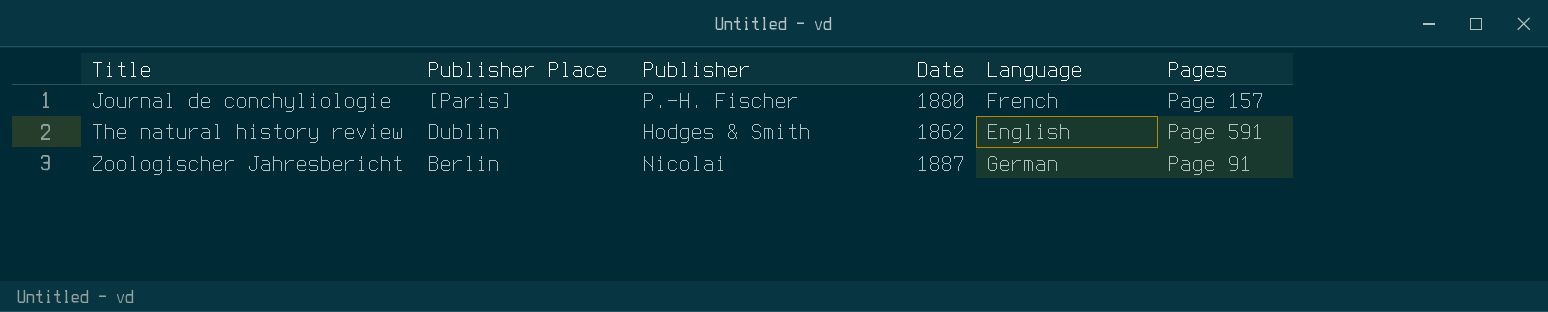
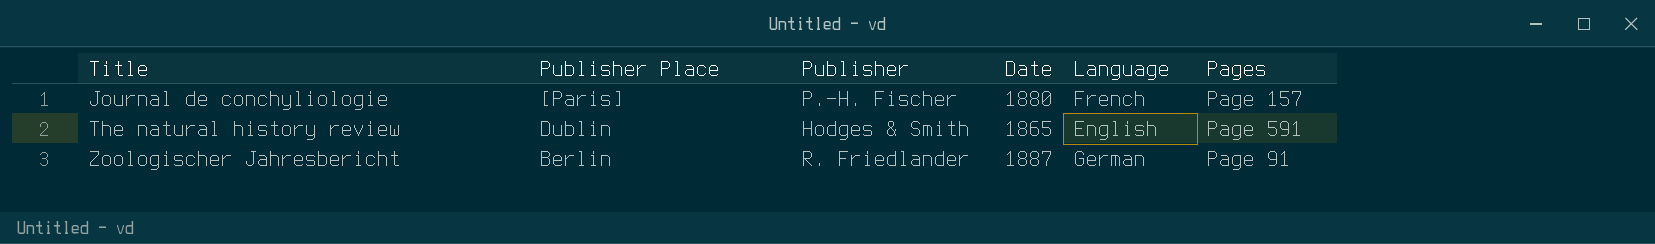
The natural history review | Date: 1862 -> 1865
Zoologischer Jahresbericht | Publisher: Nicolai -> R. Friedlander

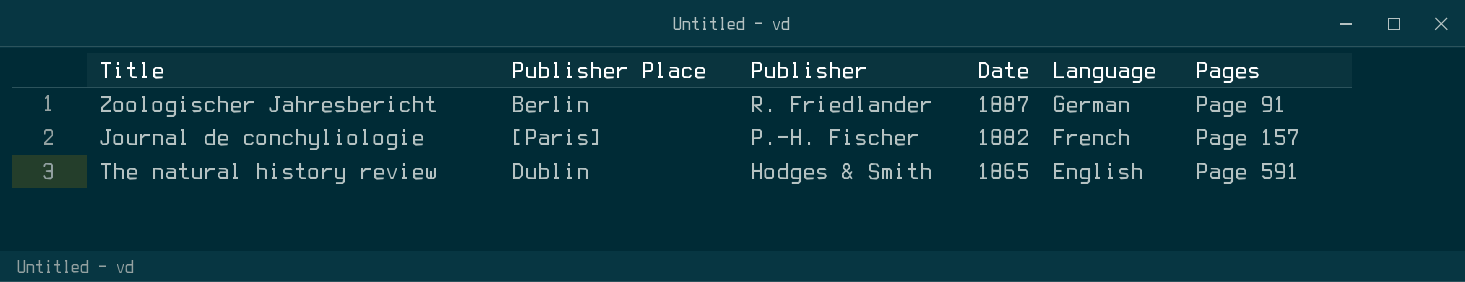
row order: Title ascending -> Publisher descending
Journal de conchyliologie | Date: 1880 -> 1882

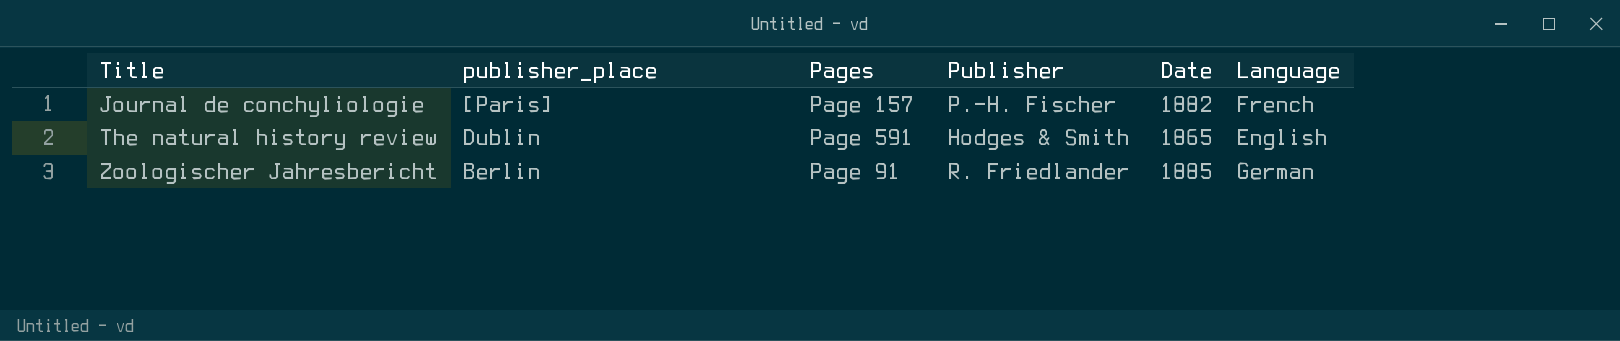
row order: Publisher descending -> Title ascending
column name: Publisher Place -> publisher_place
column Pages | position: 6 -> 3
Zoologischer Jahresbericht | Date: 1887 -> 1885

